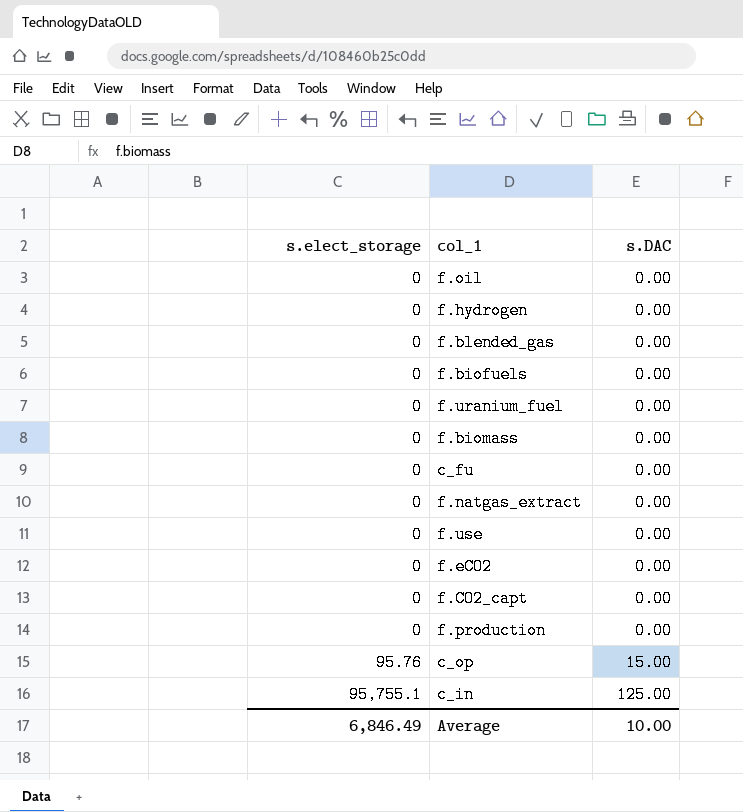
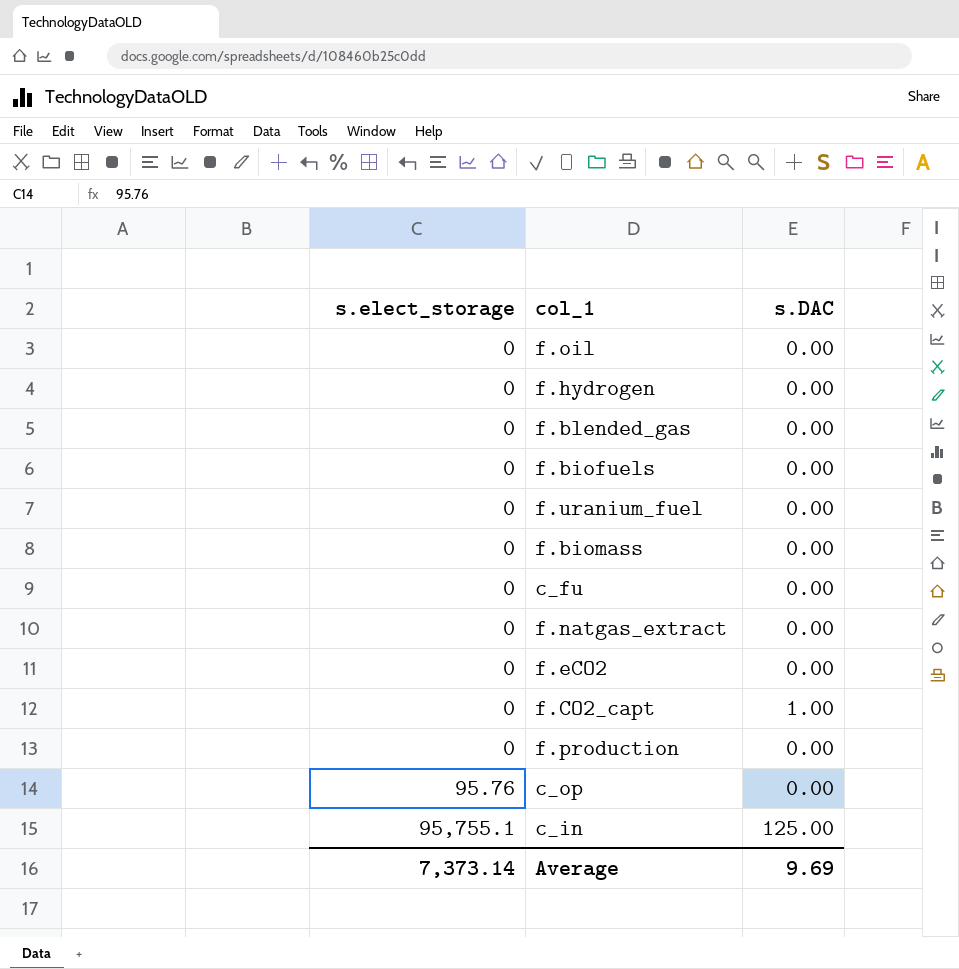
row f.use: 0 | 0.00 -> none
f.CO2_capt | s.DAC: 0.00 -> 1.00
c_op | s.DAC: 15.00 -> 0.00
Average | s.elect_storage: 6,846.49 -> 7,373.14
Average | s.DAC: 10.00 -> 9.69

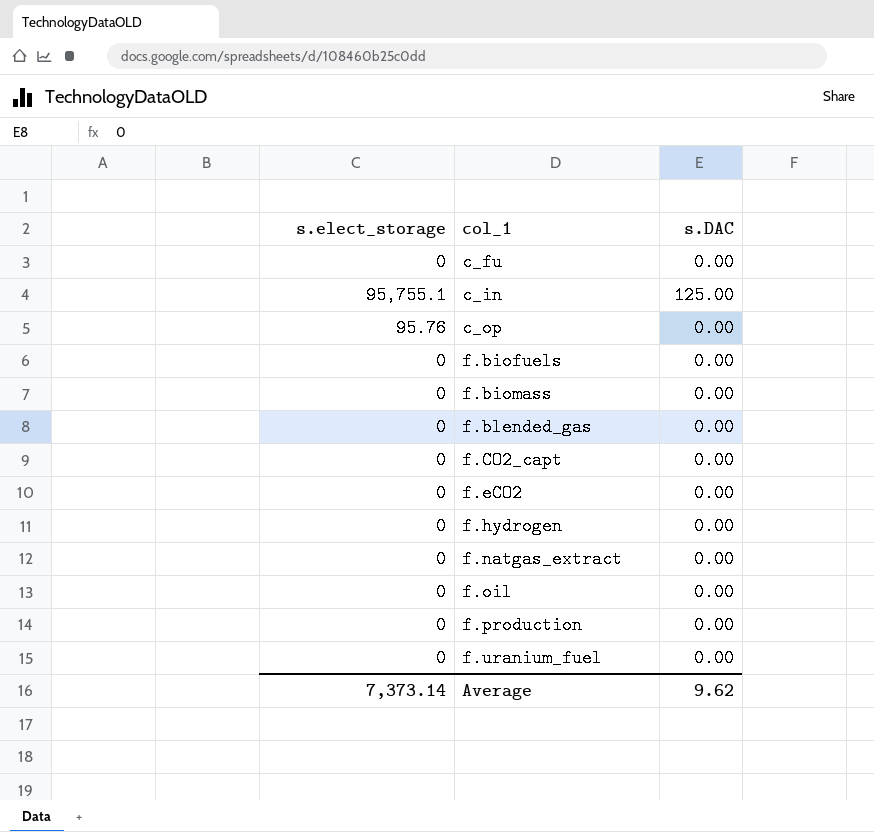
row order: s.elect_storage ascending -> col_1 ascending
f.CO2_capt | s.DAC: 1.00 -> 0.00
Average | s.DAC: 9.69 -> 9.62

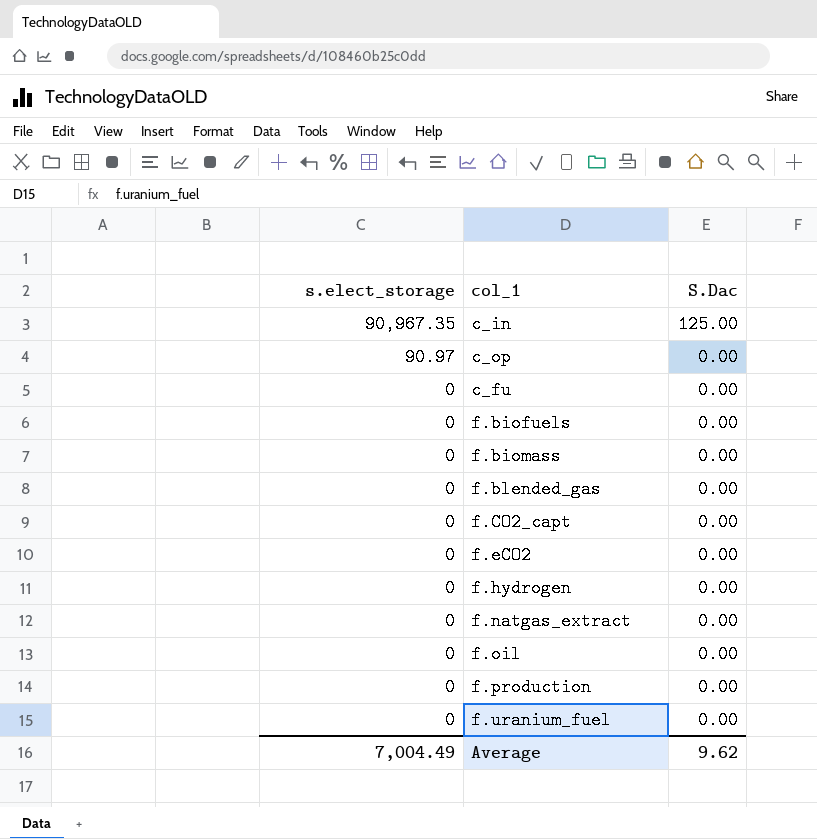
row order: col_1 ascending -> s.elect_storage descending
column name: s.DAC -> S.Dac
c_in | s.elect_storage: 95,755.1 -> 90,967.35
c_op | s.elect_storage: 95.76 -> 90.97
Average | s.elect_storage: 7,373.14 -> 7,004.49

